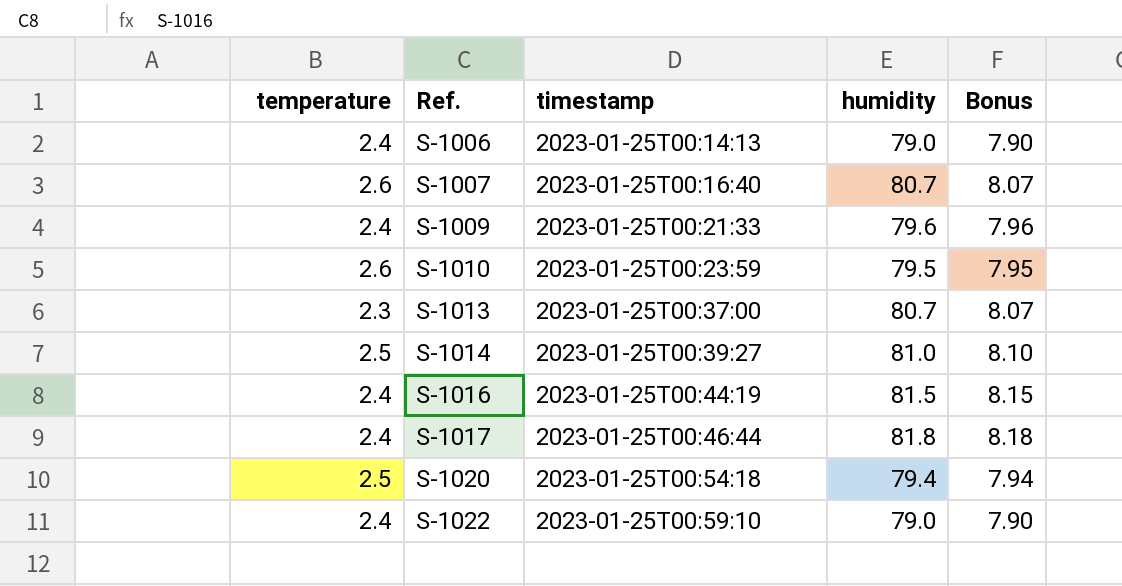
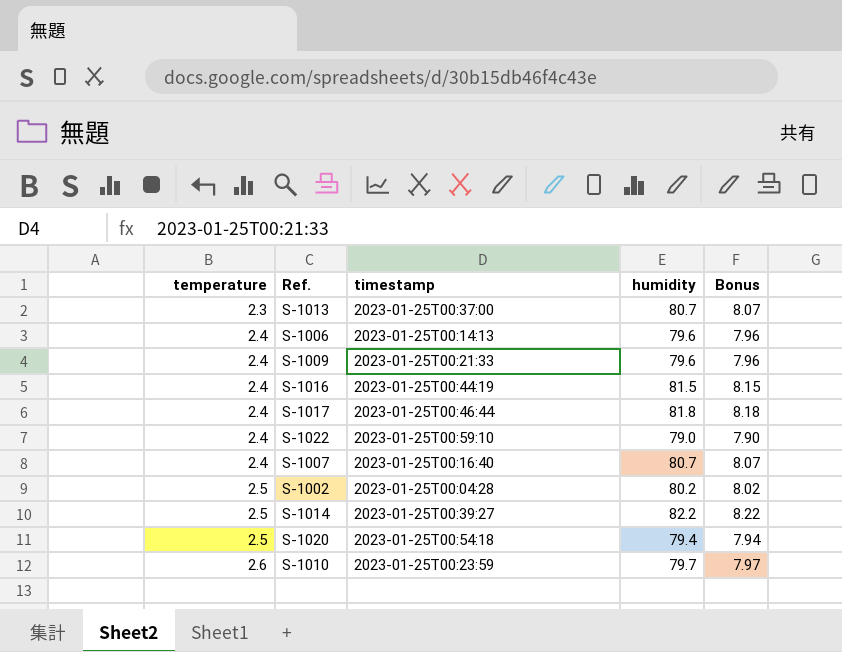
row order: Ref. ascending -> temperature ascending
S-1006 | humidity: 79.0 -> 79.6
S-1006 | Bonus: 7.90 -> 7.96
S-1007 | temperature: 2.6 -> 2.4
row S-1002: none -> 2.5 | 2023-01-25T00:04:28 | 80.2 | 8.02
S-1014 | humidity: 81.0 -> 82.2
S-1014 | Bonus: 8.10 -> 8.22
S-1010 | humidity: 79.5 -> 79.7
S-1010 | Bonus: 7.95 -> 7.97

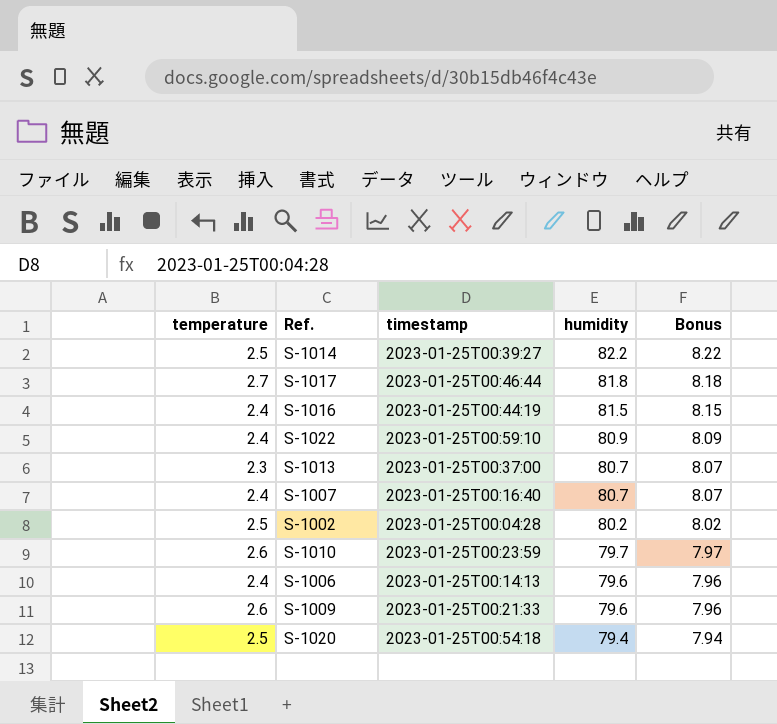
row order: temperature ascending -> humidity descending
S-1017 | temperature: 2.4 -> 2.7
S-1022 | humidity: 79.0 -> 80.9
S-1022 | Bonus: 7.90 -> 8.09
S-1009 | temperature: 2.4 -> 2.6

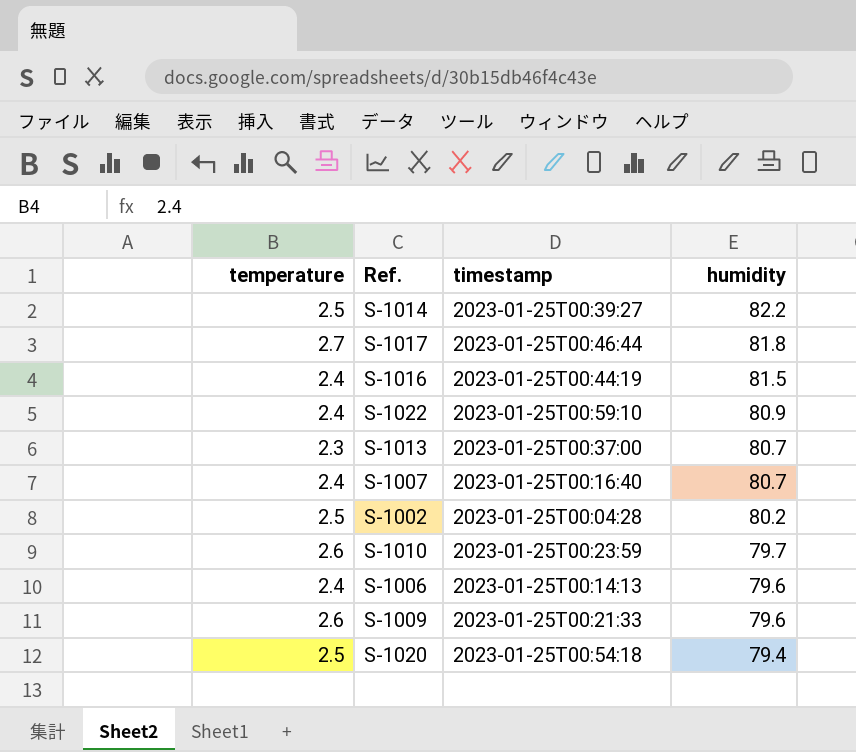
column Bonus | formula: [humidity] * 0.1 -> none

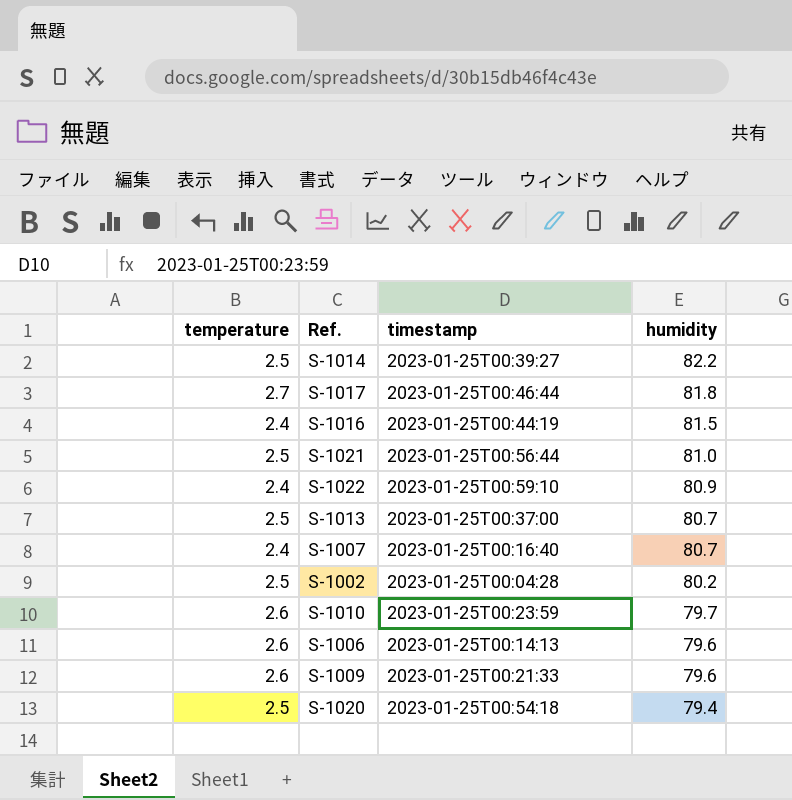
row S-1021: none -> 2.5 | 2023-01-25T00:56:44 | 81.0
S-1013 | temperature: 2.3 -> 2.5
S-1006 | temperature: 2.4 -> 2.6

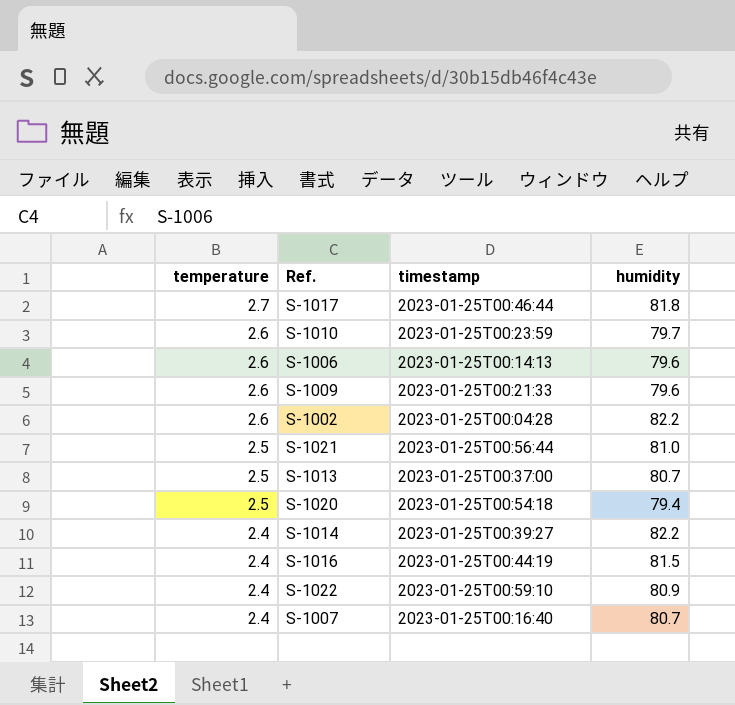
row order: humidity descending -> temperature descending
S-1002 | temperature: 2.5 -> 2.6
S-1002 | humidity: 80.2 -> 82.2
S-1014 | temperature: 2.5 -> 2.4

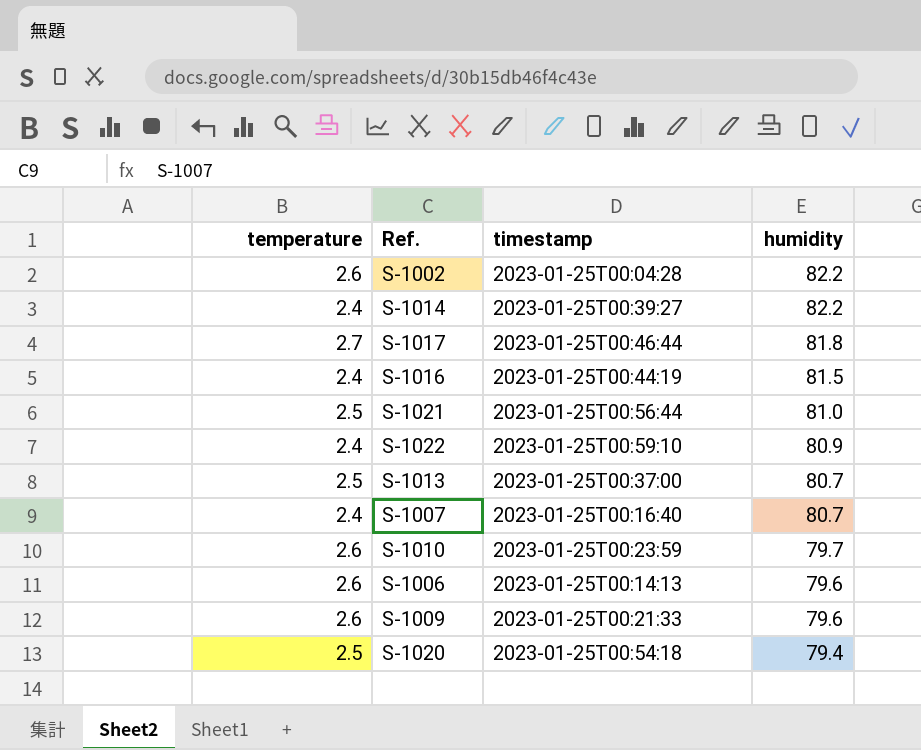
row order: temperature descending -> humidity descending

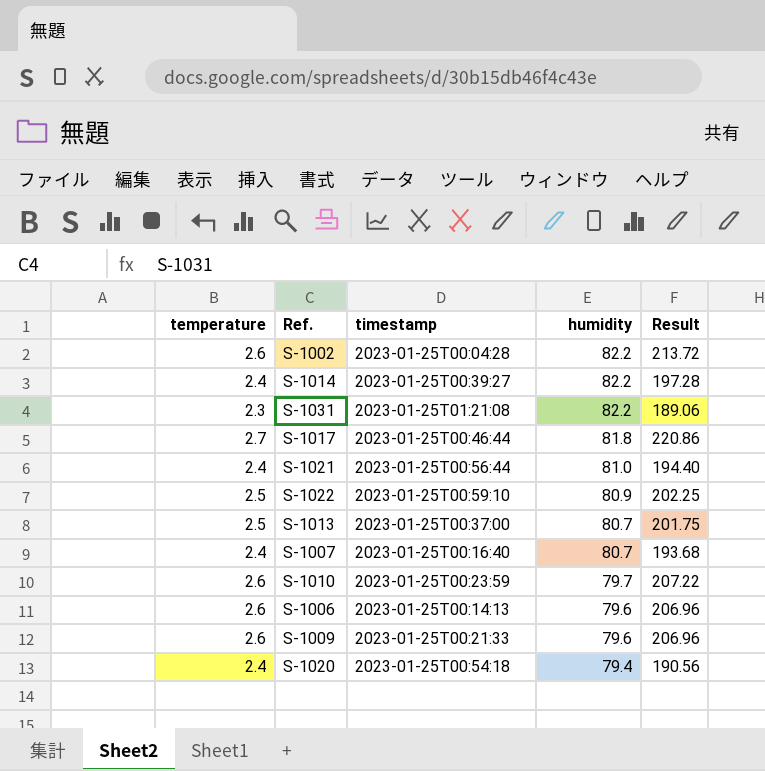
column Result | formula: none -> [temperature] * [humidity]
row S-1016: 2.4 | 2023-01-25T00:44:19 | 81.5 -> none
row S-1031: none -> 2.3 | 2023-01-25T01:21:08 | 82.2 | 189.06
S-1021 | temperature: 2.5 -> 2.4
S-1022 | temperature: 2.4 -> 2.5
S-1020 | temperature: 2.5 -> 2.4

